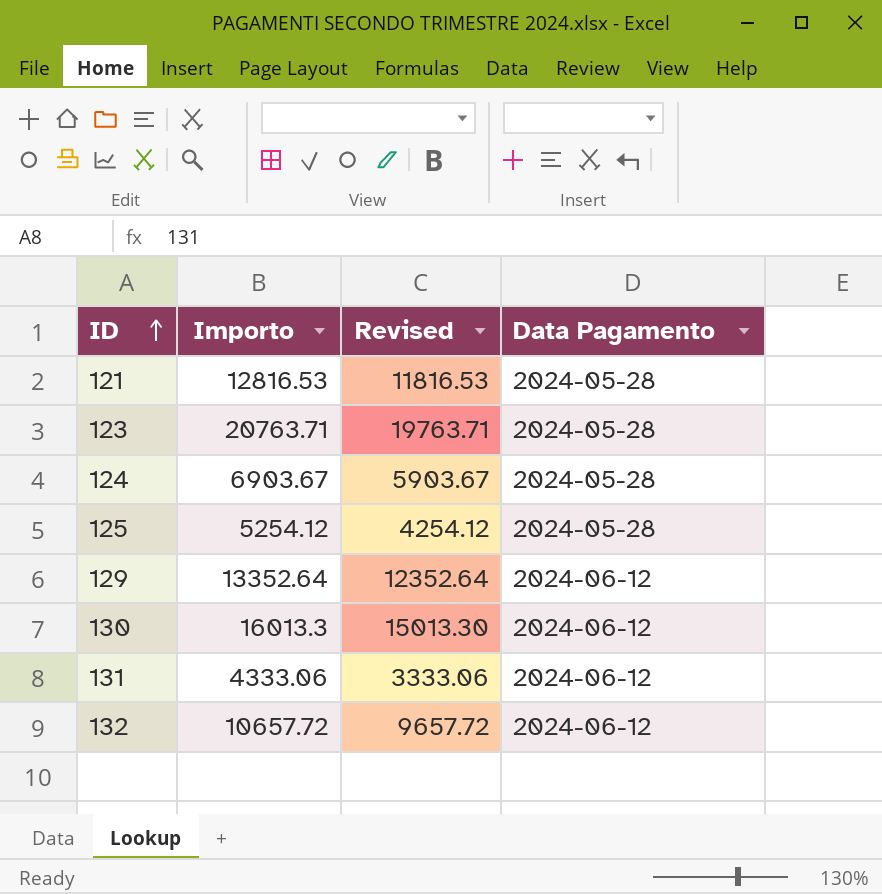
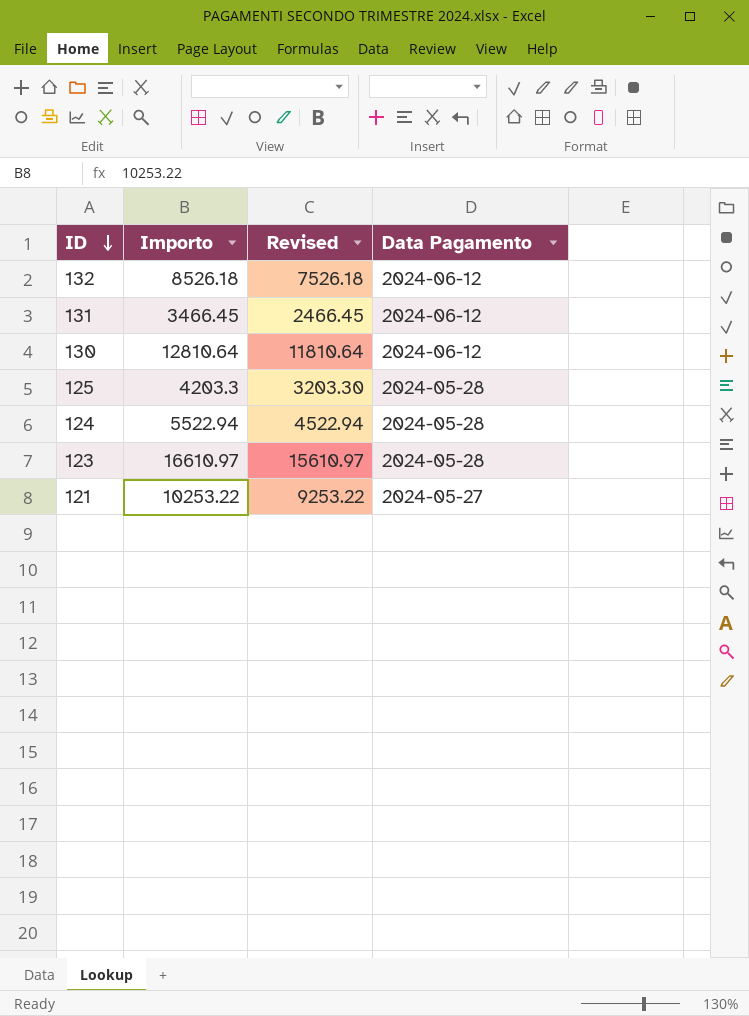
row order: ID ascending -> ID descending
row 129: 13352.64 | 12352.64 | 2024-06-12 -> none
132 | Importo: 10657.72 -> 8526.18
132 | Revised: 9657.72 -> 7526.18
131 | Importo: 4333.06 -> 3466.45
131 | Revised: 3333.06 -> 2466.45
130 | Importo: 16013.3 -> 12810.64
130 | Revised: 15013.30 -> 11810.64
125 | Importo: 5254.12 -> 4203.3
125 | Revised: 4254.12 -> 3203.30
124 | Importo: 6903.67 -> 5522.94
124 | Revised: 5903.67 -> 4522.94
123 | Importo: 20763.71 -> 16610.97
123 | Revised: 19763.71 -> 15610.97
121 | Importo: 12816.53 -> 10253.22
121 | Revised: 11816.53 -> 9253.22
121 | Data Pagamento: 2024-05-28 -> 2024-05-27

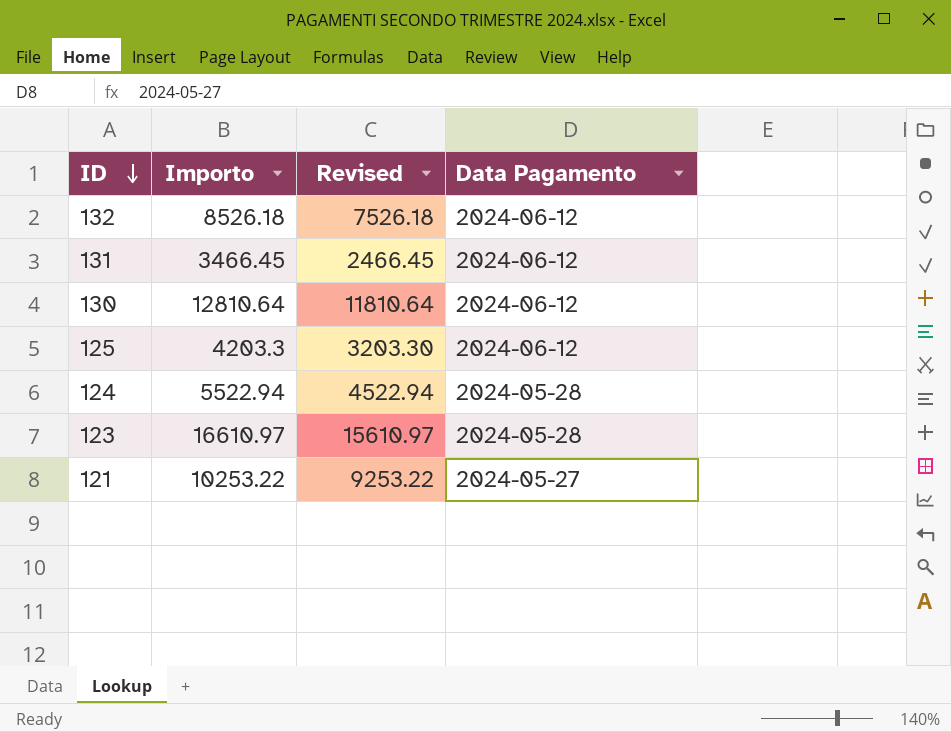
125 | Data Pagamento: 2024-05-28 -> 2024-06-12

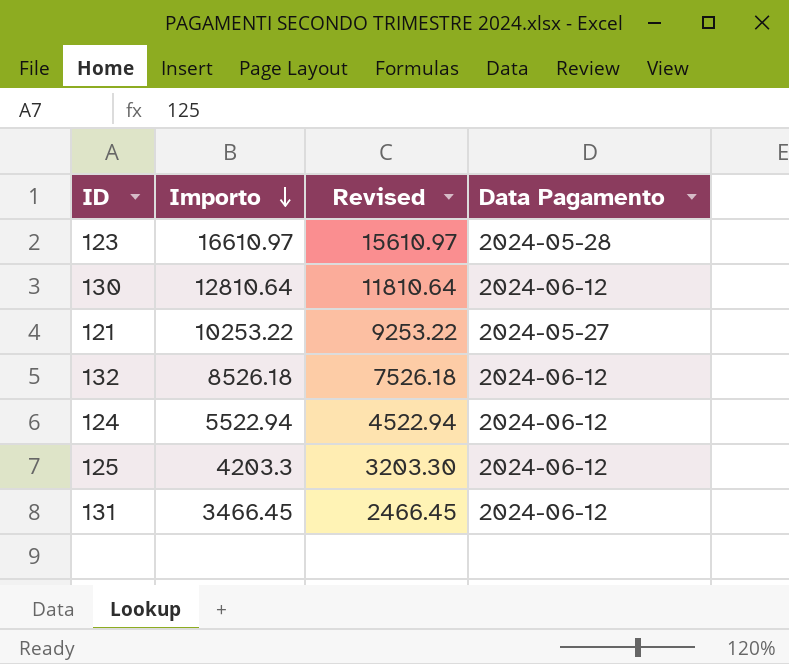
row order: ID descending -> Importo descending
124 | Data Pagamento: 2024-05-28 -> 2024-06-12

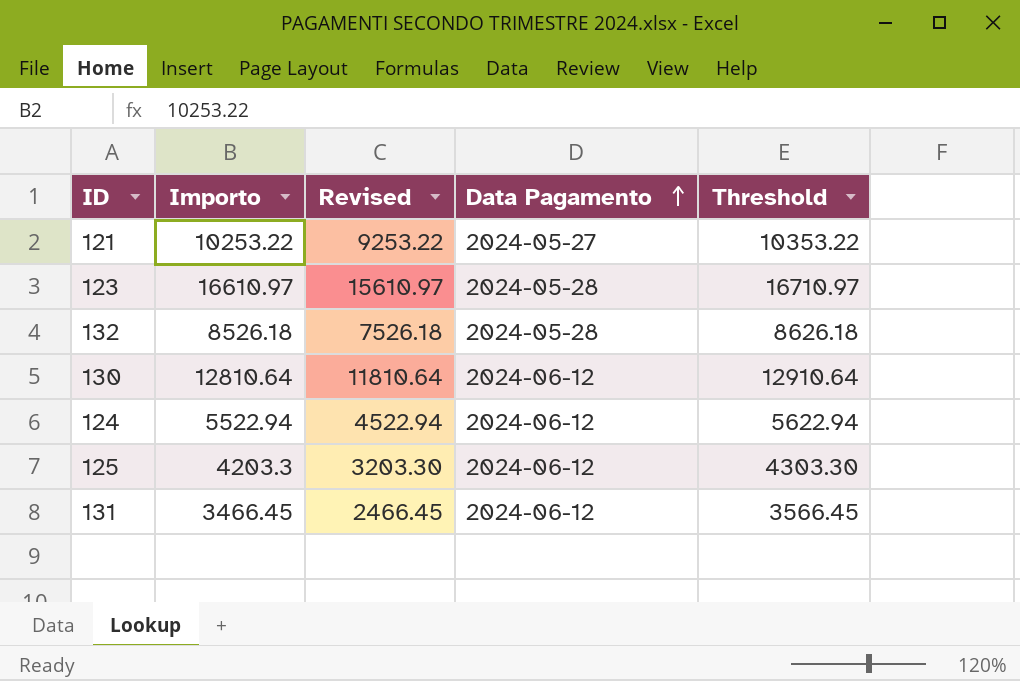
row order: Importo descending -> Data Pagamento ascending
column Threshold | formula: none -> [Importo] + 100
132 | Data Pagamento: 2024-06-12 -> 2024-05-28

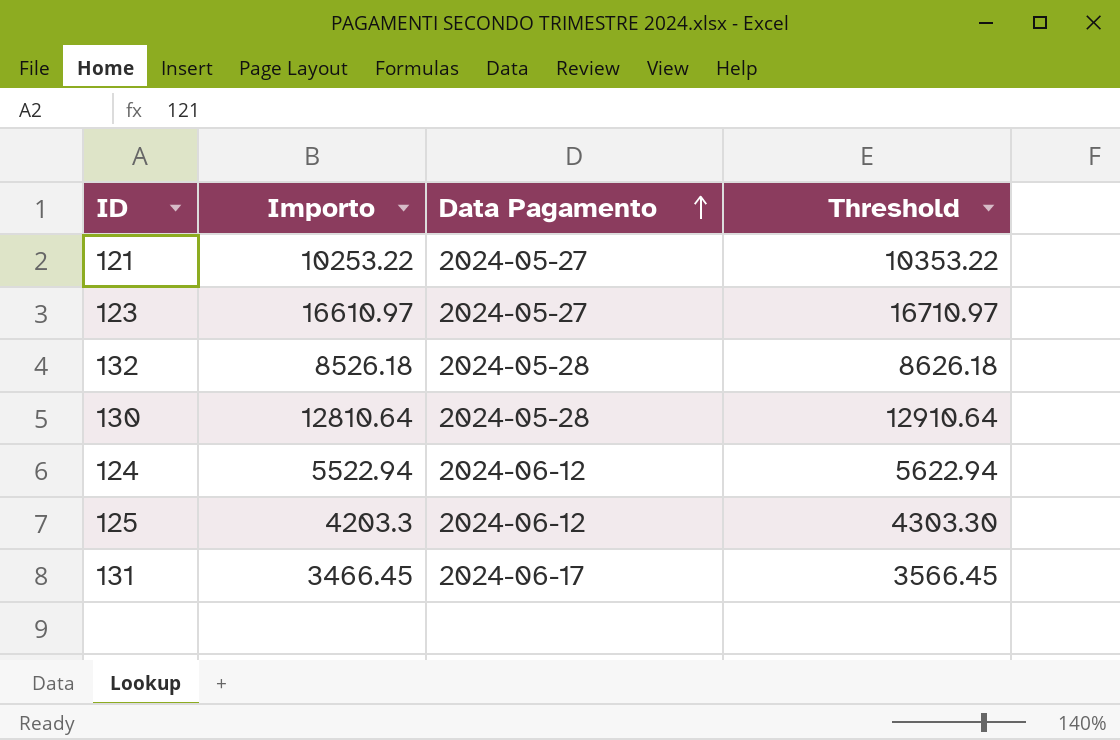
column Revised | formula: [Importo] - 1000 -> none
123 | Data Pagamento: 2024-05-28 -> 2024-05-27
130 | Data Pagamento: 2024-06-12 -> 2024-05-28
131 | Data Pagamento: 2024-06-12 -> 2024-06-17

